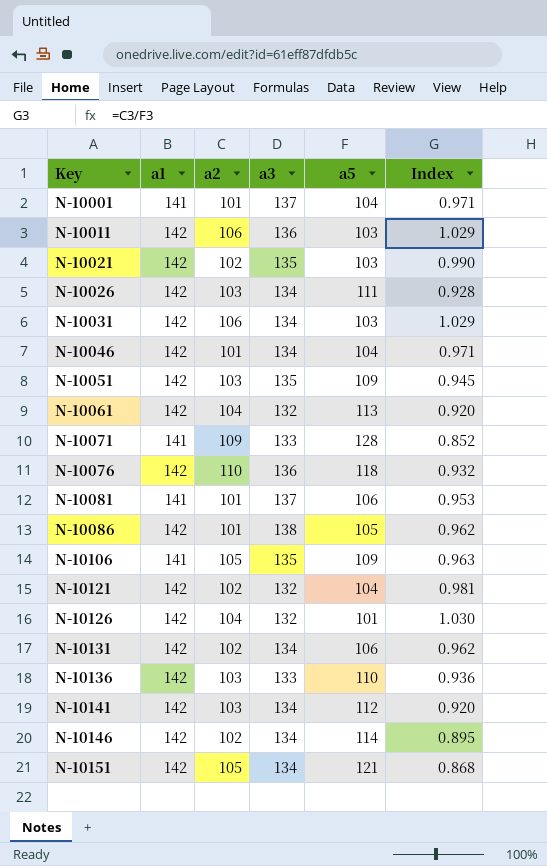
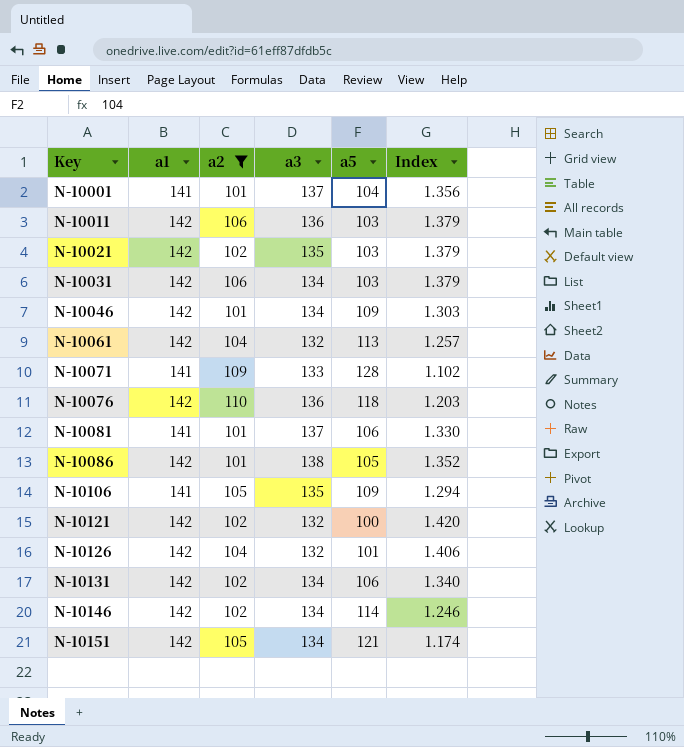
filter: none -> a2 != 103
column Index | formula: [a2] / [a5] -> [a1] / [a5]
N-10046 | a5: 104 -> 109
N-10121 | a5: 104 -> 100

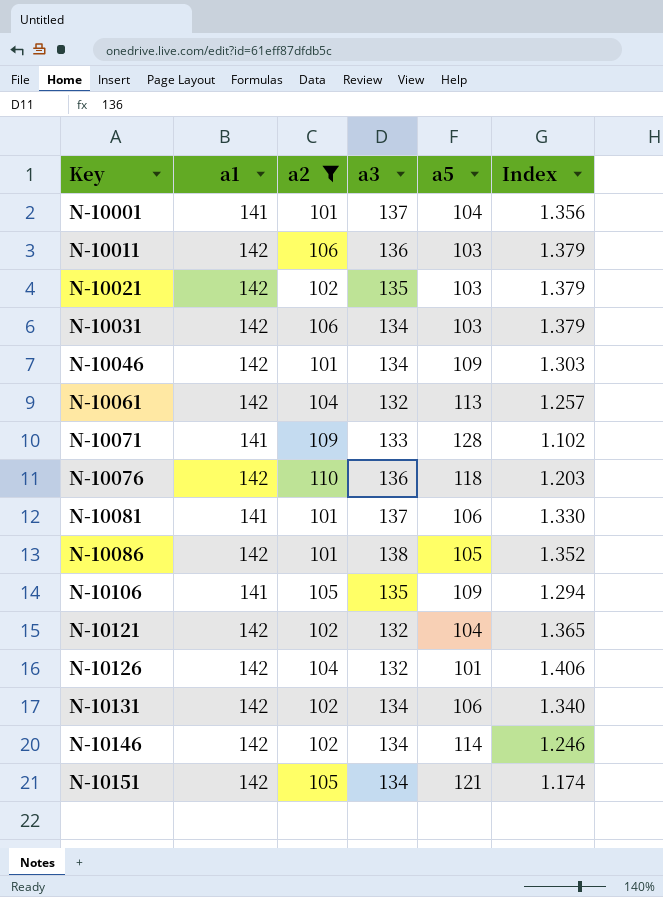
N-10121 | a5: 100 -> 104
N-10121 | Index: 1.420 -> 1.365

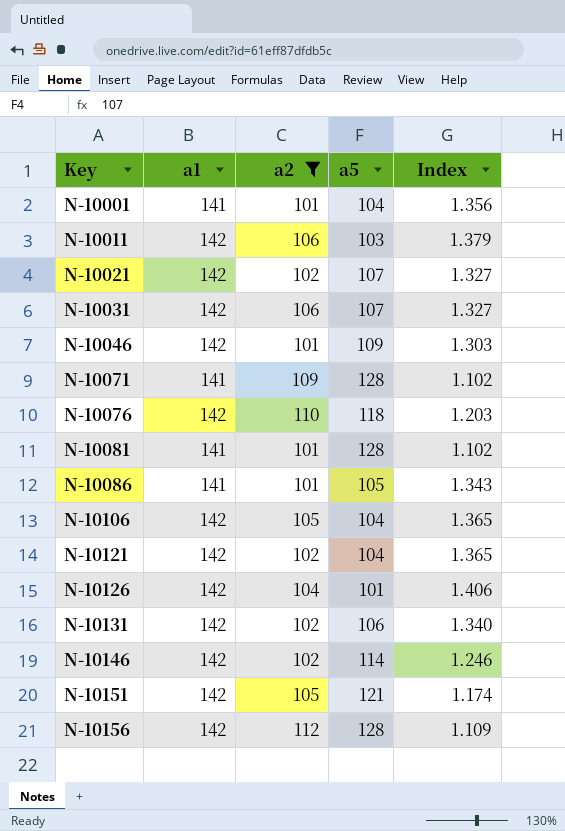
column a3 | position: 4 -> none
row N-10061: 142 | 104 | 132 | 113 | 1.257 -> none
N-10021 | a5: 103 -> 107
N-10021 | Index: 1.379 -> 1.327
N-10031 | a5: 103 -> 107
N-10031 | Index: 1.379 -> 1.327
N-10081 | a5: 106 -> 128
N-10081 | Index: 1.330 -> 1.102
N-10086 | a1: 142 -> 141
N-10086 | Index: 1.352 -> 1.343
N-10106 | a1: 141 -> 142
N-10106 | a5: 109 -> 104
N-10106 | Index: 1.294 -> 1.365
row N-10156: none -> 142 | 112 | 128 | 1.109

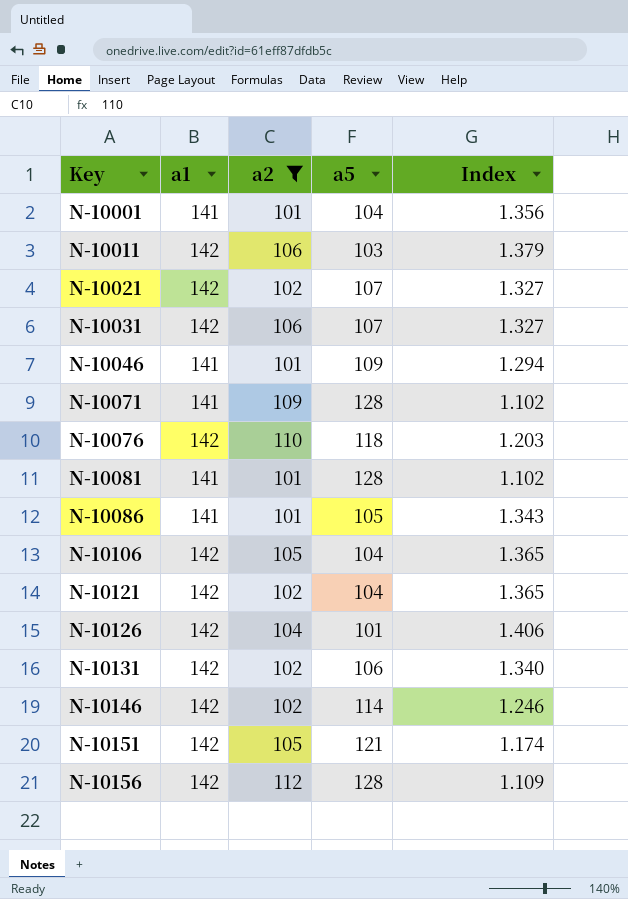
N-10046 | a1: 142 -> 141
N-10046 | Index: 1.303 -> 1.294

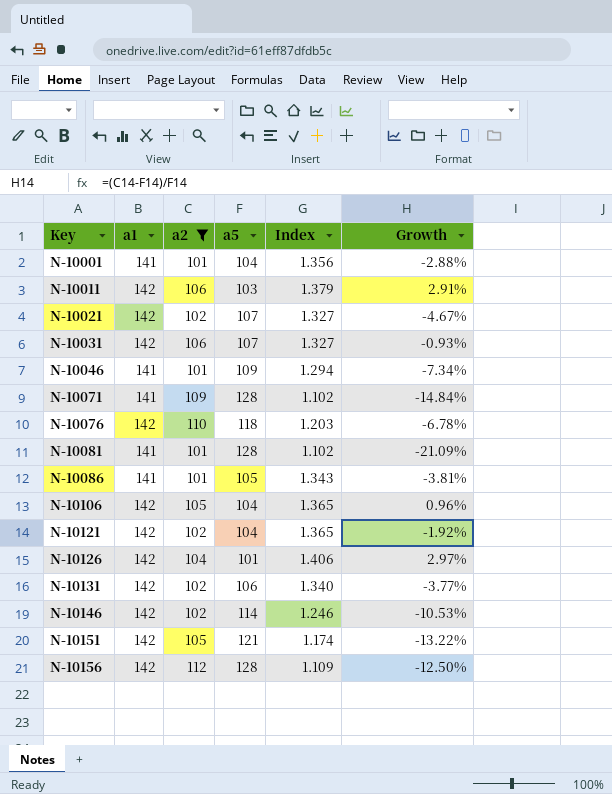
column Growth | formula: none -> ([a2] - [a5]) / [a5]

